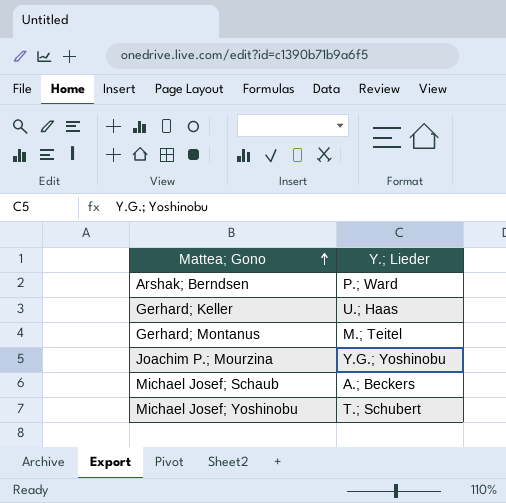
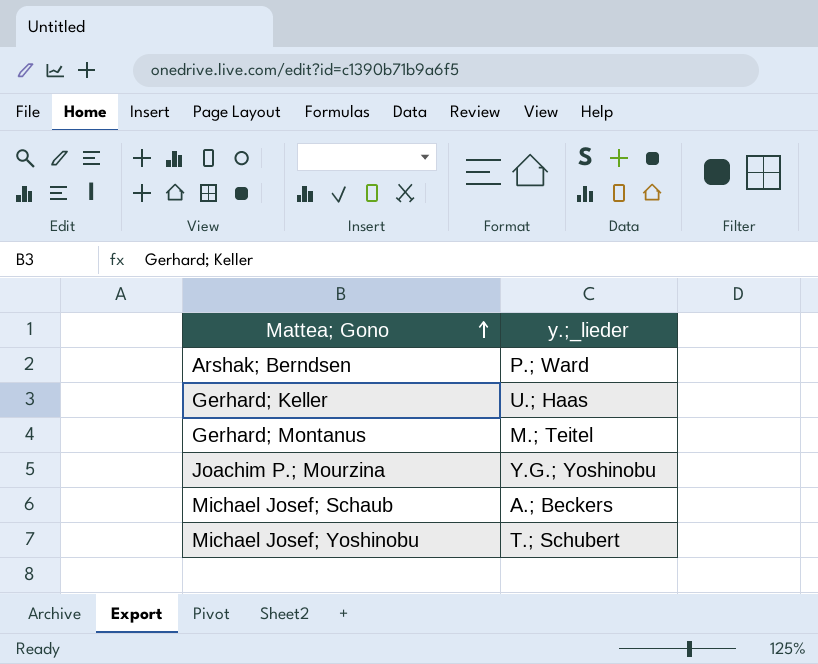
column name: Y.; Lieder -> y.;_lieder

